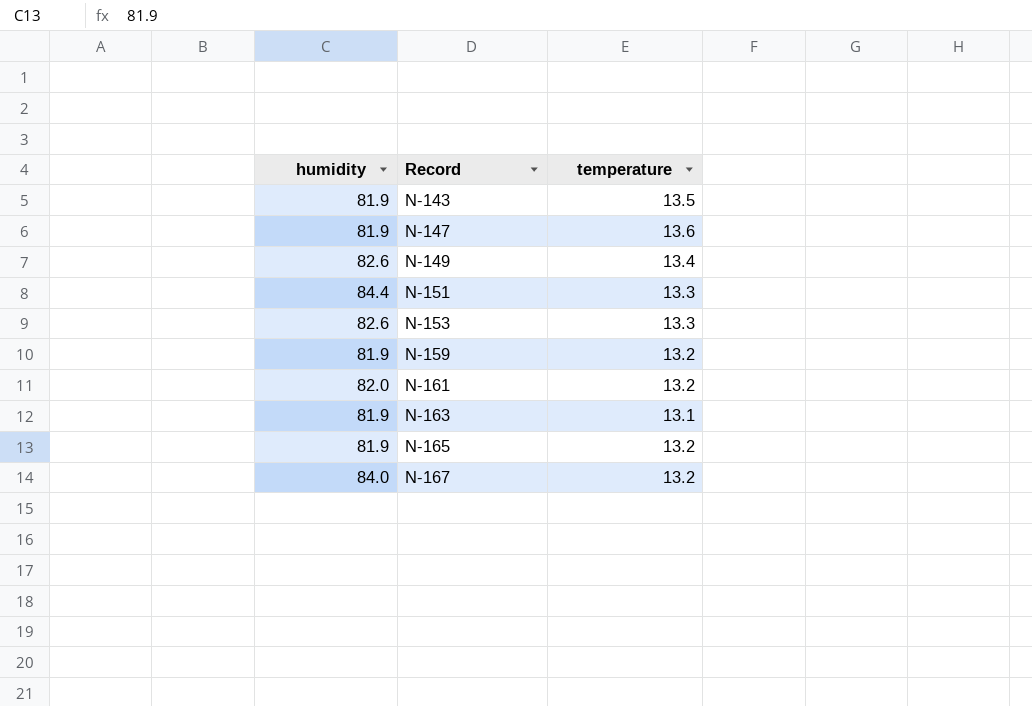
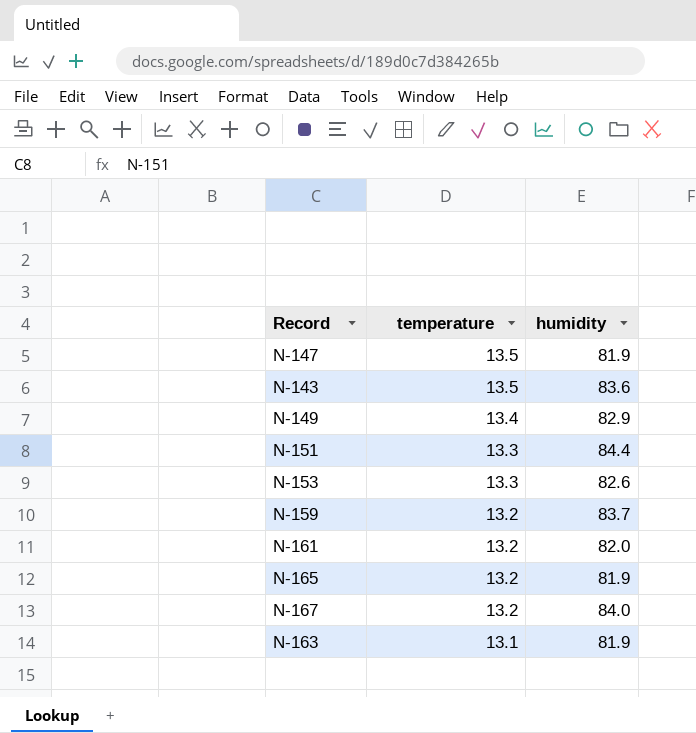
row order: Record ascending -> temperature descending
column humidity | position: 1 -> 3
N-147 | temperature: 13.6 -> 13.5
N-143 | humidity: 81.9 -> 83.6
N-149 | humidity: 82.6 -> 82.9
N-159 | humidity: 81.9 -> 83.7

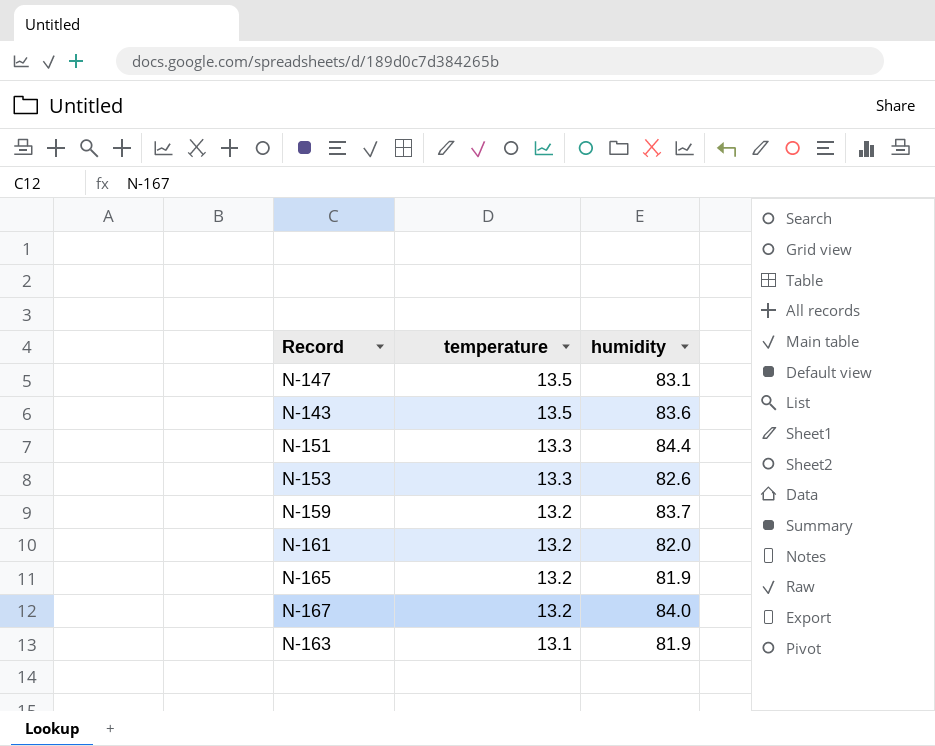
row N-149: 13.4 | 82.9 -> none
N-147 | humidity: 81.9 -> 83.1

